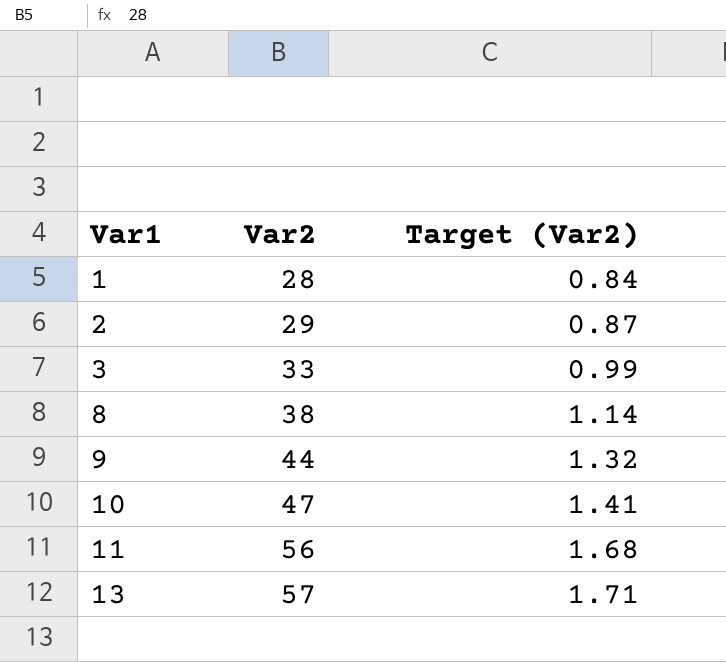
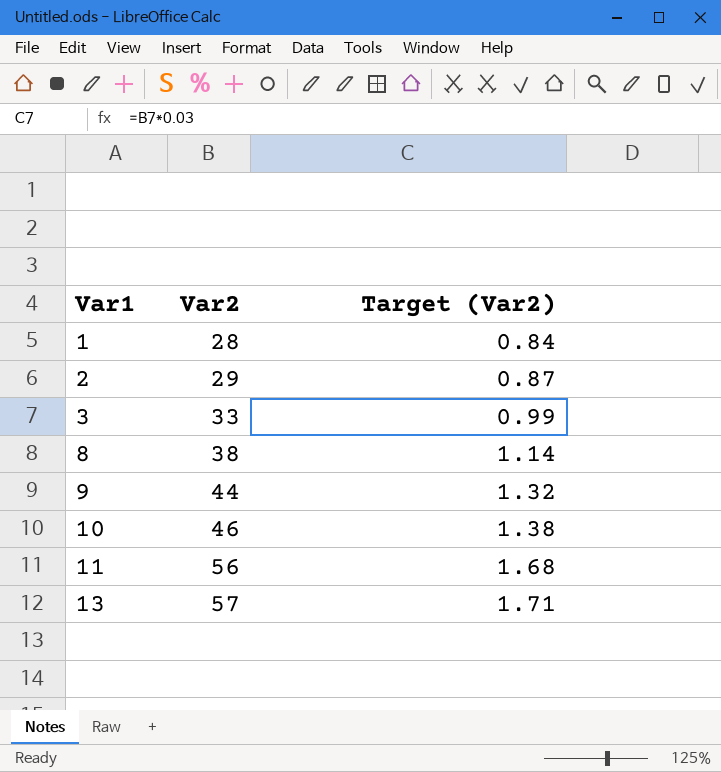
10 | Var2: 47 -> 46
10 | Target (Var2): 1.41 -> 1.38

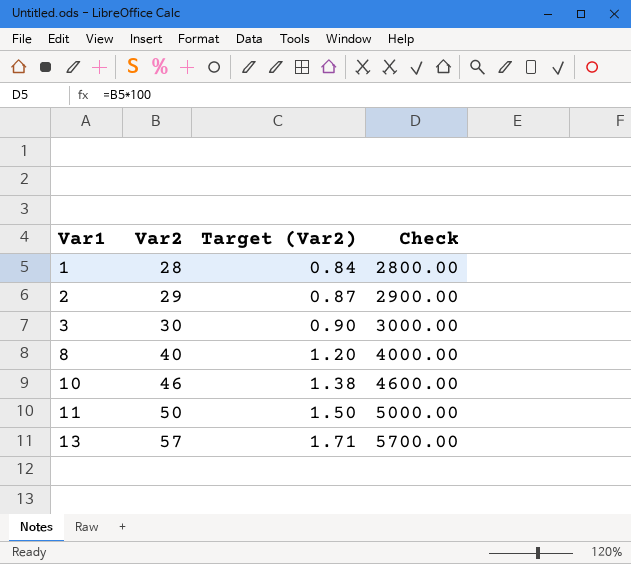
column Check | formula: none -> [Var2] * 100
row 9: 44 | 1.32 -> none
3 | Var2: 33 -> 30
3 | Target (Var2): 0.99 -> 0.90
8 | Var2: 38 -> 40
8 | Target (Var2): 1.14 -> 1.20
11 | Var2: 56 -> 50
11 | Target (Var2): 1.68 -> 1.50

